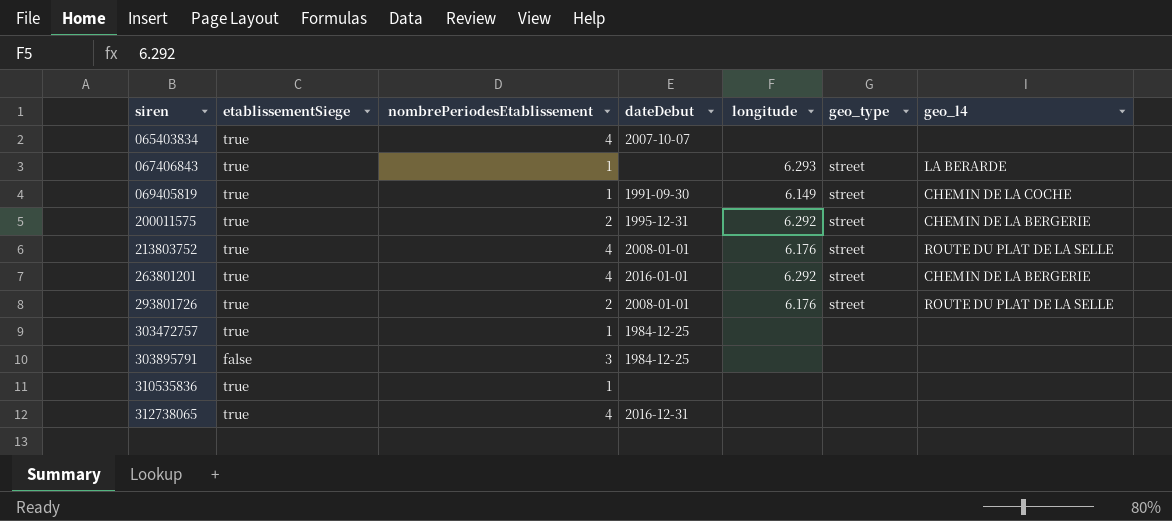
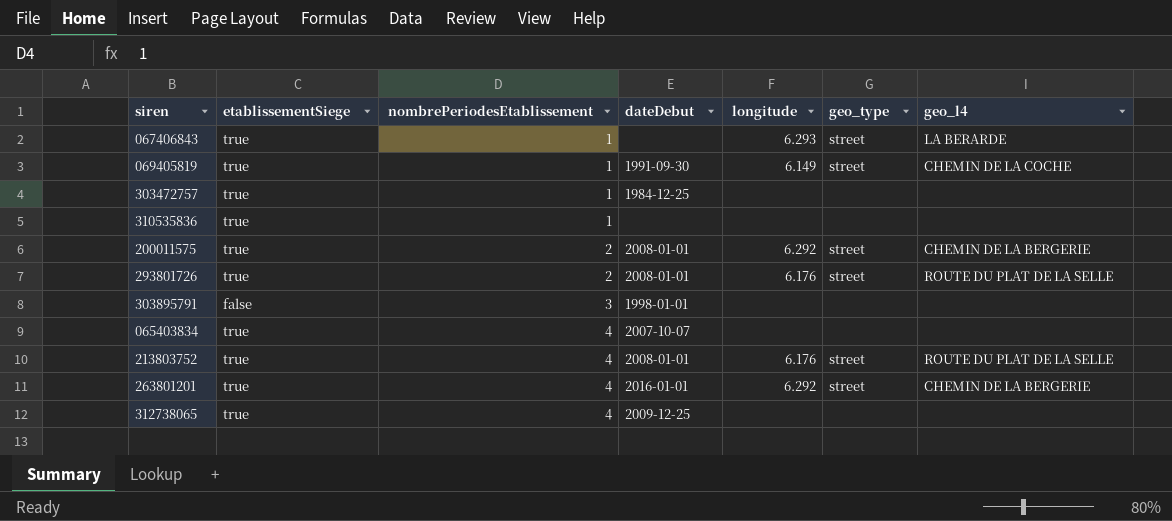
row order: siren ascending -> nombrePeriodesEtablissement ascending
200011575 | dateDebut: 1995-12-31 -> 2008-01-01
303895791 | dateDebut: 1984-12-25 -> 1998-01-01
312738065 | dateDebut: 2016-12-31 -> 2009-12-25

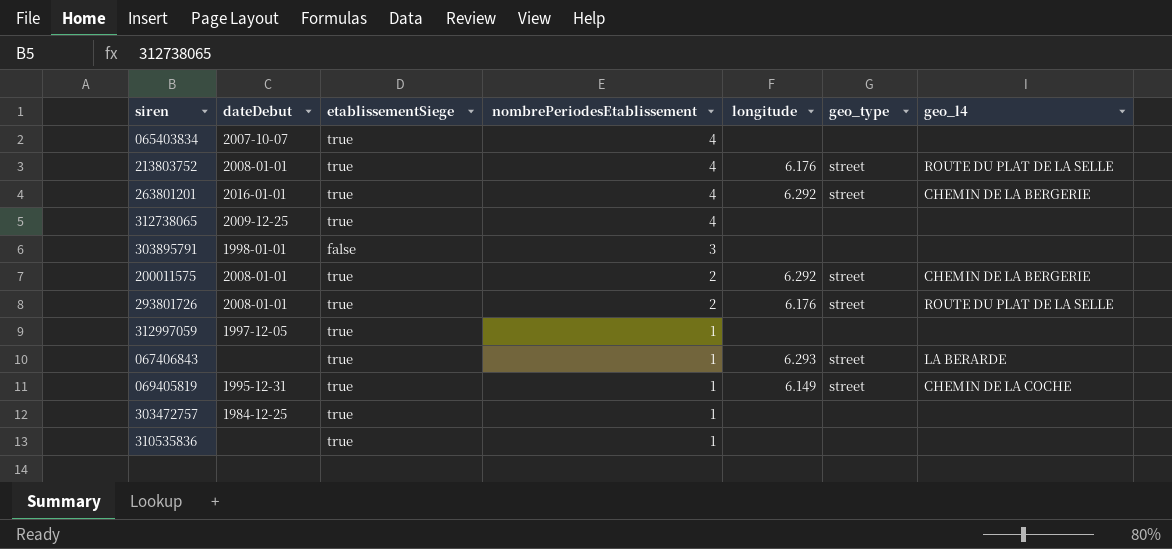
row order: nombrePeriodesEtablissement ascending -> nombrePeriodesEtablissement descending
column dateDebut | position: 4 -> 2
row 312997059: none -> 1997-12-05 | true | 1 | none | none | none
069405819 | dateDebut: 1991-09-30 -> 1995-12-31

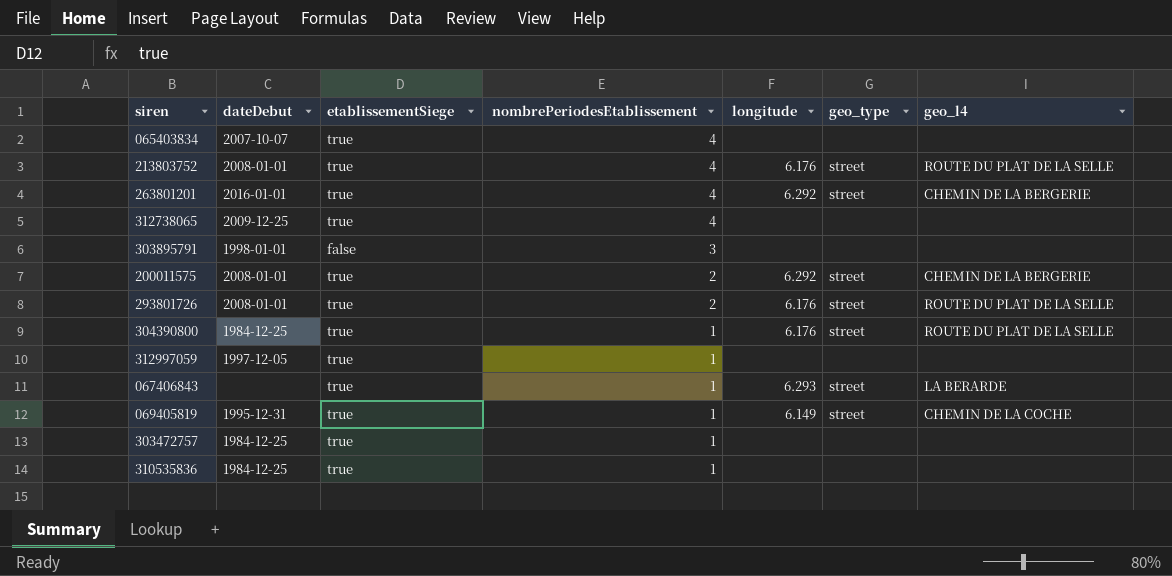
row 304390800: none -> 1984-12-25 | true | 1 | 6.176 | street | ROUTE DU PLAT DE LA SELLE
310535836 | dateDebut: none -> 1984-12-25

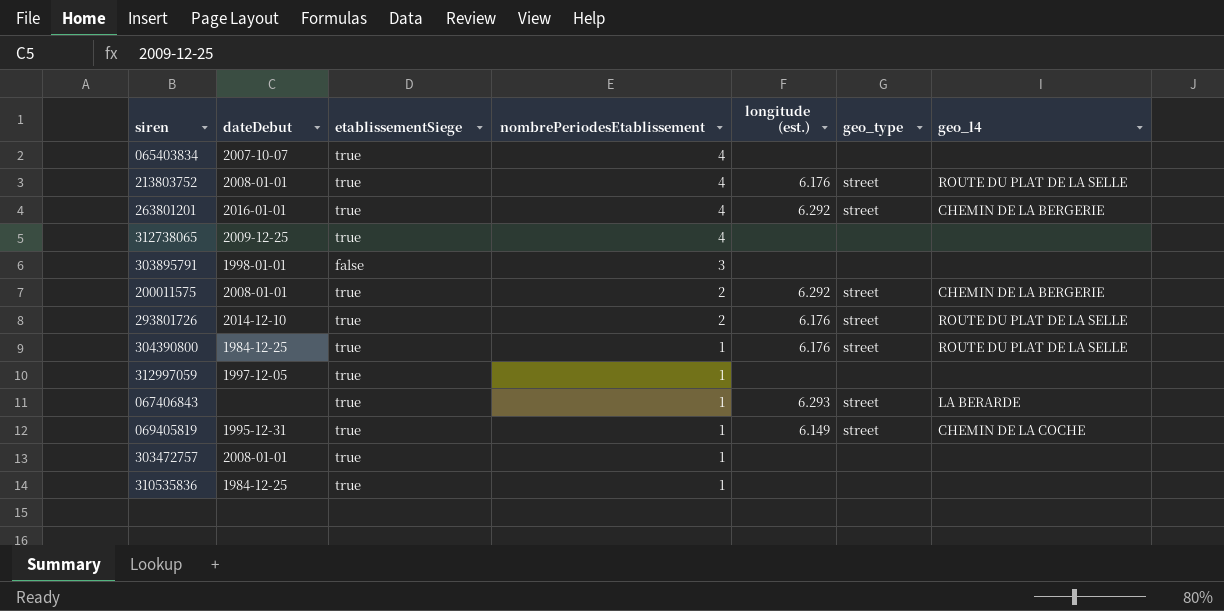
column name: longitude -> longitude (est.)
293801726 | dateDebut: 2008-01-01 -> 2014-12-10
303472757 | dateDebut: 1984-12-25 -> 2008-01-01

